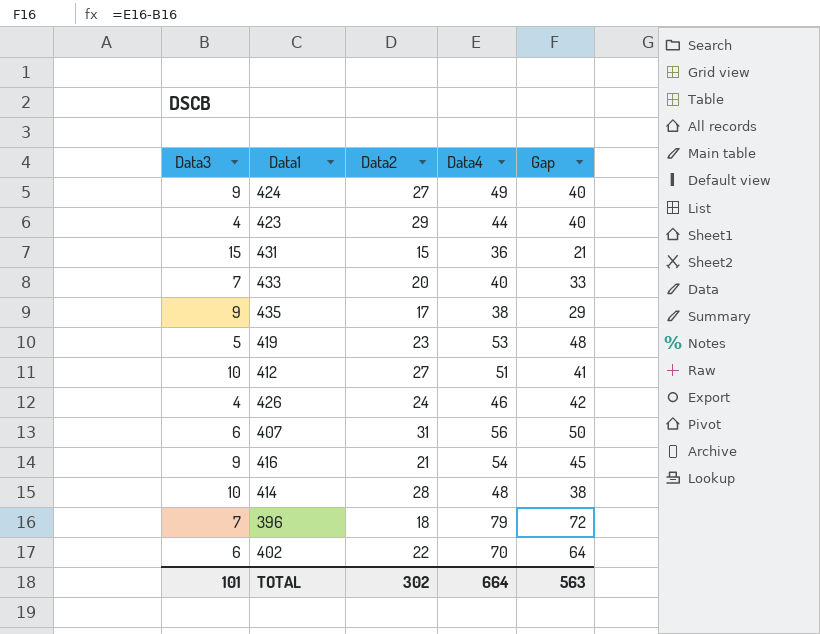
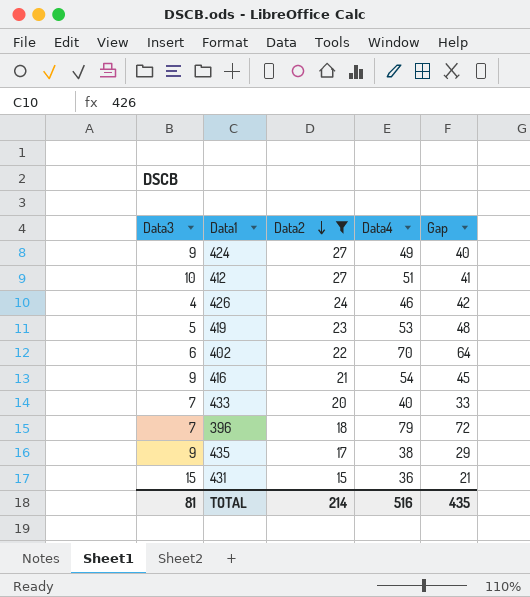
filter: none -> Data2 <= 27
row order: none -> Data2 descending
TOTAL | Data3: 101 -> 81
TOTAL | Data2: 302 -> 214
TOTAL | Data4: 664 -> 516
TOTAL | Gap: 563 -> 435

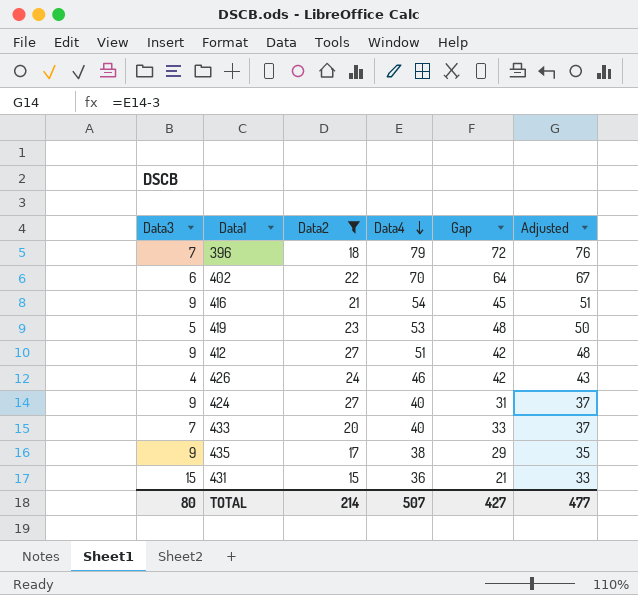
row order: Data2 descending -> Data4 descending
column Adjusted | formula: none -> [Data4] - 3
412 | Data3: 10 -> 9
412 | Gap: 41 -> 42
424 | Data4: 49 -> 40
424 | Gap: 40 -> 31
TOTAL | Data3: 81 -> 80
TOTAL | Data4: 516 -> 507
TOTAL | Gap: 435 -> 427

